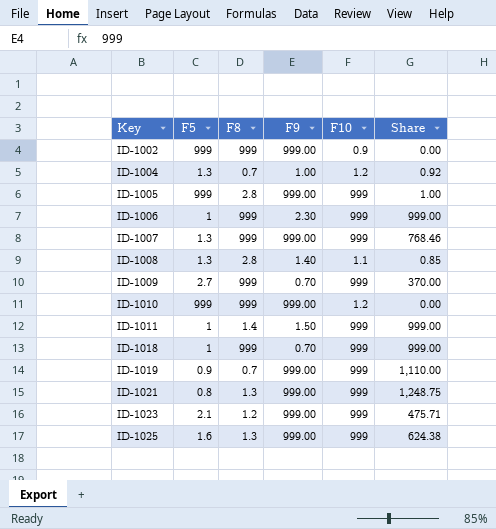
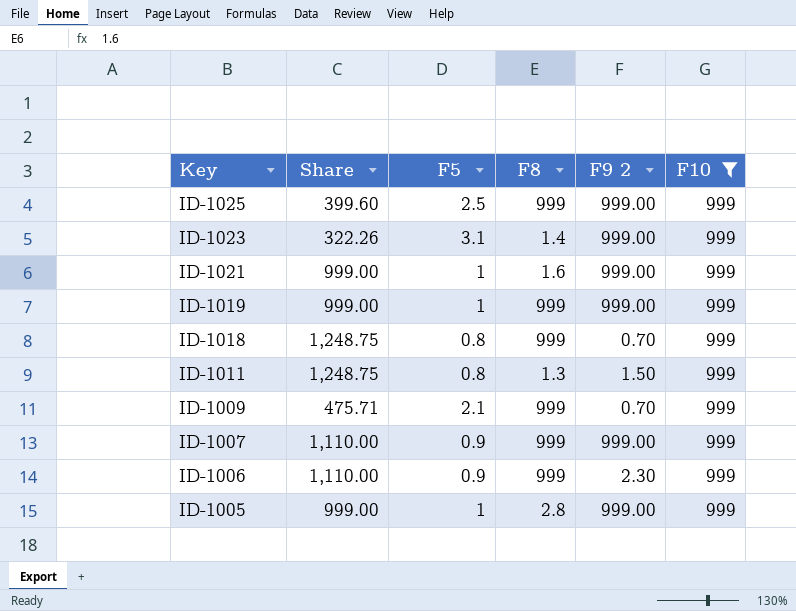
filter: none -> F10 = 999
row order: Key ascending -> Key descending
column Share | position: 6 -> 2
column name: F9 -> F9 2
ID-1025 | Share: 624.38 -> 399.60
ID-1025 | F5: 1.6 -> 2.5
ID-1025 | F8: 1.3 -> 999
ID-1023 | Share: 475.71 -> 322.26
ID-1023 | F5: 2.1 -> 3.1
ID-1023 | F8: 1.2 -> 1.4
ID-1021 | Share: 1,248.75 -> 999.00
ID-1021 | F5: 0.8 -> 1
ID-1021 | F8: 1.3 -> 1.6
ID-1019 | Share: 1,110.00 -> 999.00
ID-1019 | F5: 0.9 -> 1
ID-1019 | F8: 0.7 -> 999
ID-1018 | Share: 999.00 -> 1,248.75
ID-1018 | F5: 1 -> 0.8
ID-1011 | Share: 999.00 -> 1,248.75
ID-1011 | F5: 1 -> 0.8
ID-1011 | F8: 1.4 -> 1.3
ID-1009 | Share: 370.00 -> 475.71
ID-1009 | F5: 2.7 -> 2.1
ID-1007 | Share: 768.46 -> 1,110.00
ID-1007 | F5: 1.3 -> 0.9
ID-1006 | Share: 999.00 -> 1,110.00
ID-1006 | F5: 1 -> 0.9
ID-1005 | Share: 1.00 -> 999.00
ID-1005 | F5: 999 -> 1

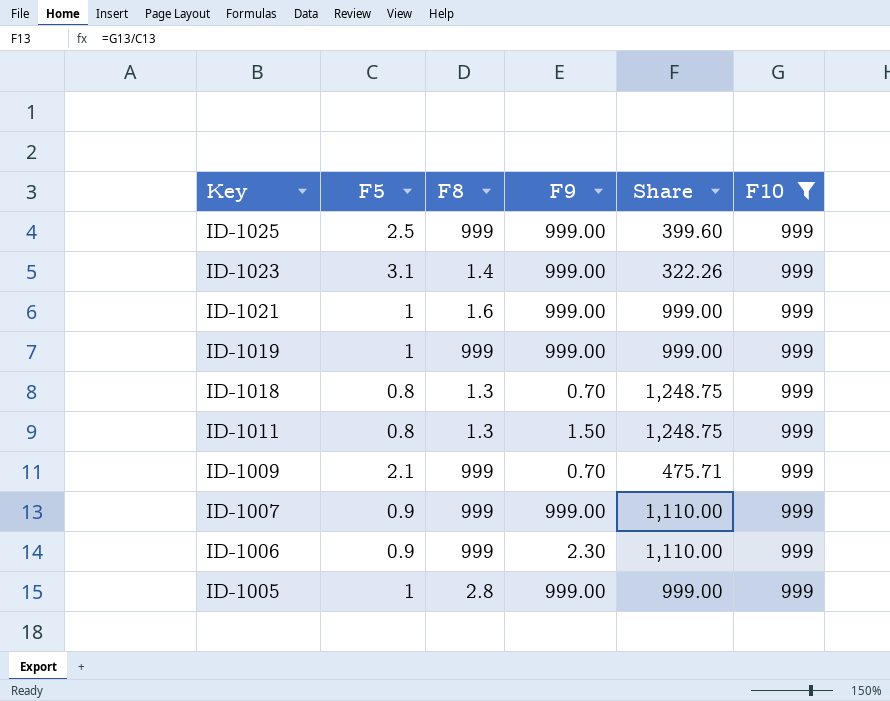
column name: F9 2 -> F9
column Share | position: 2 -> 5
ID-1018 | F8: 999 -> 1.3

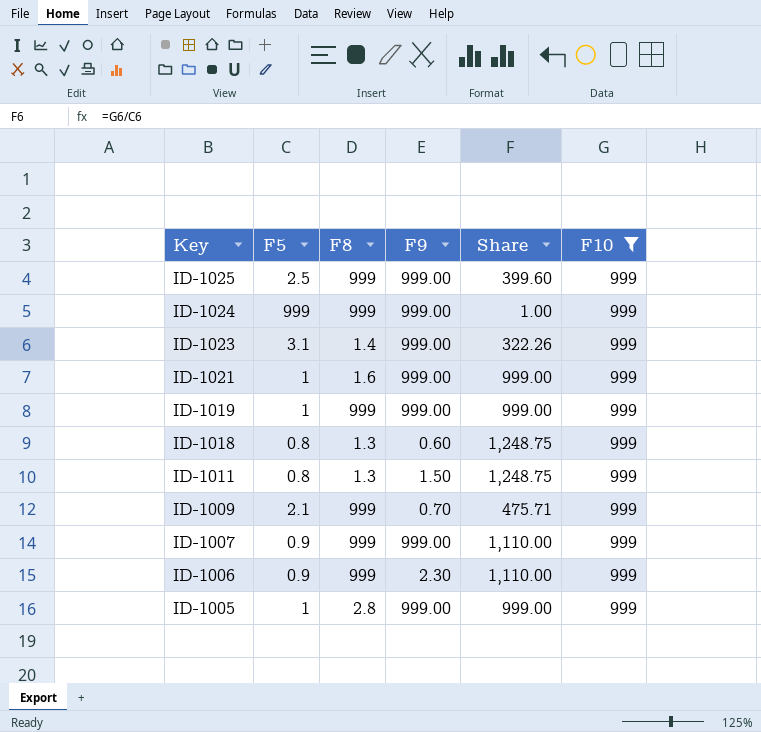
row ID-1024: none -> 999 | 999 | 999.00 | 1.00 | 999
ID-1018 | F9: 0.70 -> 0.60

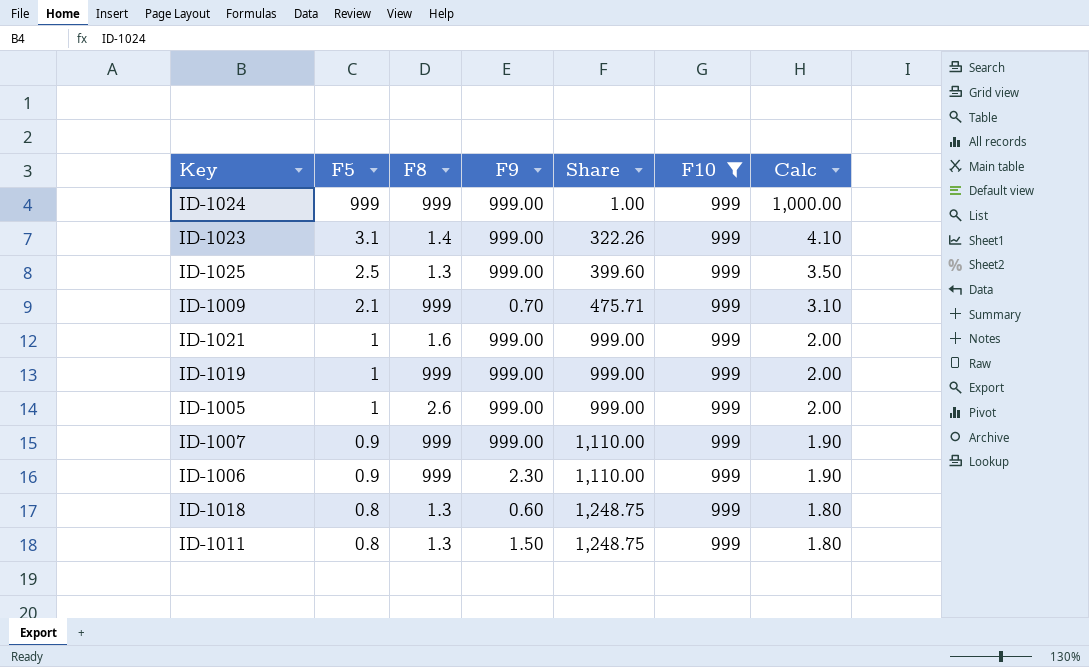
row order: Key descending -> F5 descending
column Calc | formula: none -> [F5] + 1
ID-1025 | F8: 999 -> 1.3
ID-1005 | F8: 2.8 -> 2.6

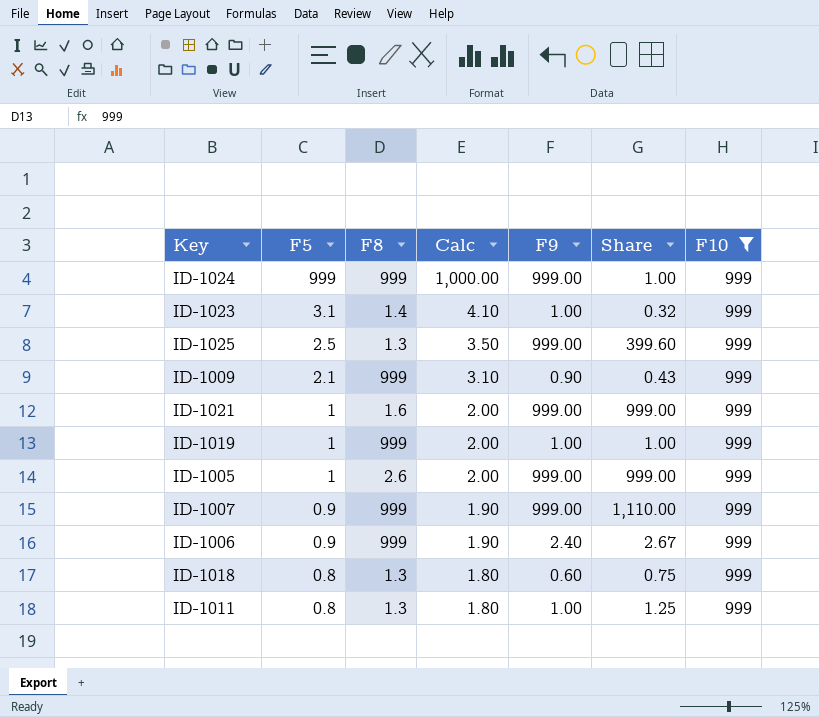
column Calc | position: 7 -> 4
column Share | formula: [F10] / [F5] -> [F9] / [F5]
ID-1023 | F9: 999.00 -> 1.00
ID-1009 | F9: 0.70 -> 0.90
ID-1019 | F9: 999.00 -> 1.00
ID-1006 | F9: 2.30 -> 2.40
ID-1011 | F9: 1.50 -> 1.00

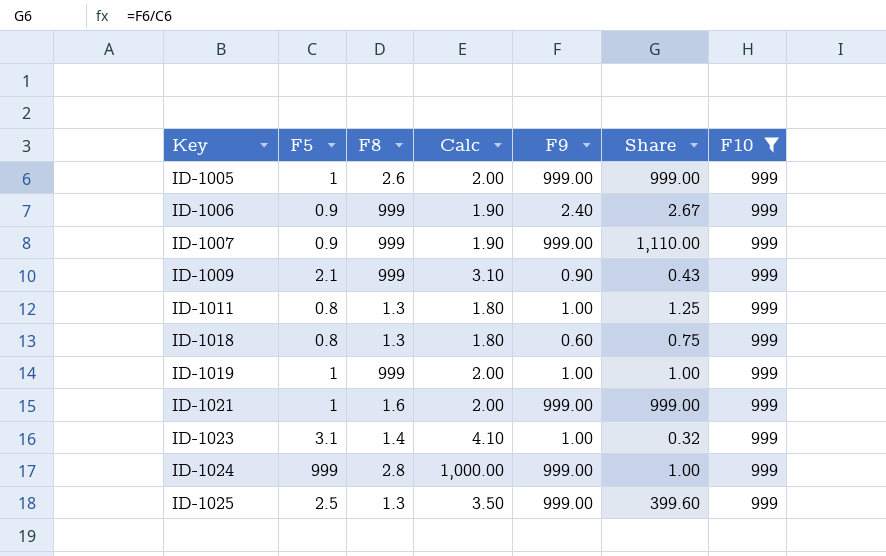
row order: F5 descending -> Key ascending
ID-1024 | F8: 999 -> 2.8

